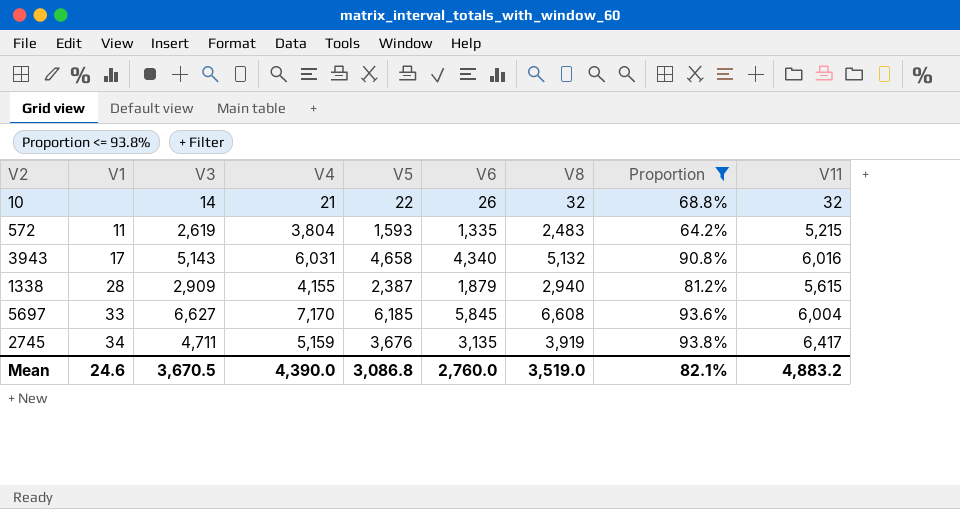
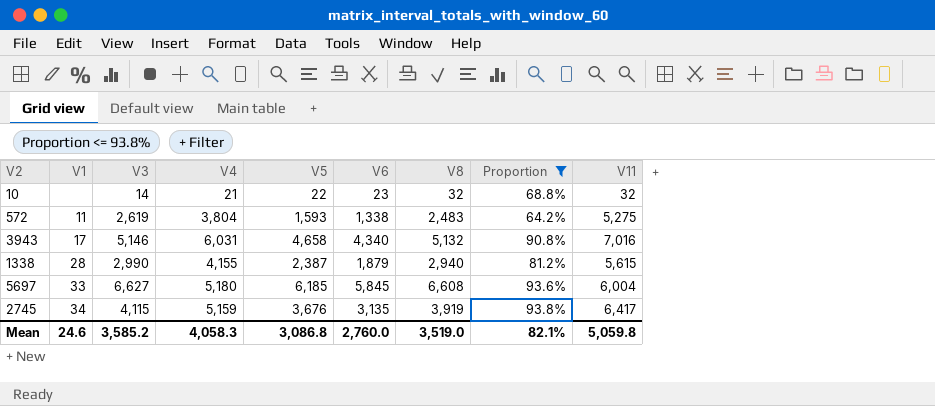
10 | V6: 26 -> 23
572 | V6: 1,335 -> 1,338
572 | V11: 5,215 -> 5,275
3943 | V3: 5,143 -> 5,146
3943 | V11: 6,016 -> 7,016
1338 | V3: 2,909 -> 2,990
5697 | V4: 7,170 -> 5,180
2745 | V3: 4,711 -> 4,115
Mean | V3: 3,670.5 -> 3,585.2
Mean | V4: 4,390.0 -> 4,058.3
Mean | V11: 4,883.2 -> 5,059.8

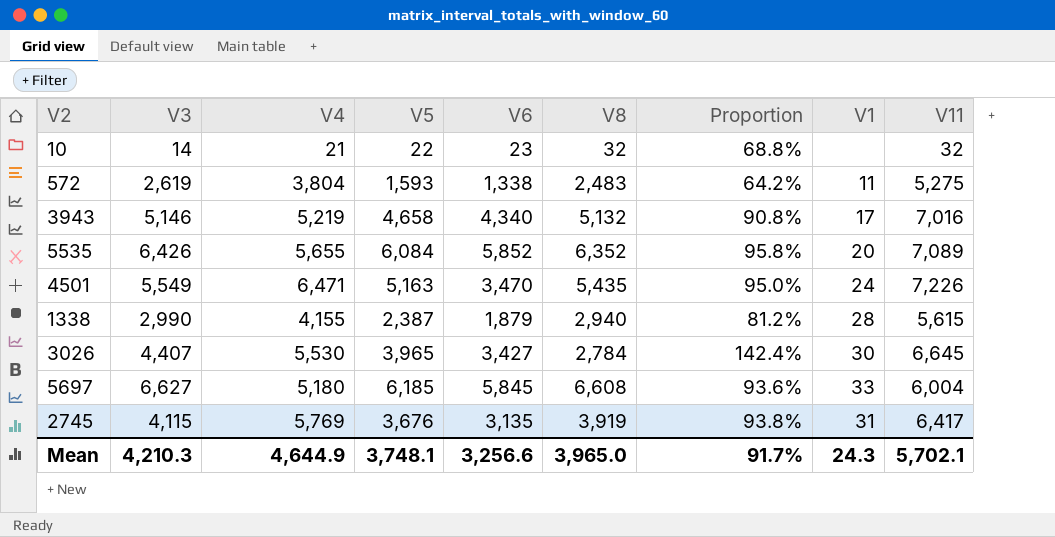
filter: Proportion <= 93.8% -> none
column V1 | position: 2 -> 8
3943 | V4: 6,031 -> 5,219
2745 | V4: 5,159 -> 5,769
2745 | V1: 34 -> 31
Mean | V3: 3,585.2 -> 4,210.3
Mean | V4: 4,058.3 -> 4,644.9
Mean | V5: 3,086.8 -> 3,748.1
Mean | V6: 2,760.0 -> 3,256.6
Mean | V8: 3,519.0 -> 3,965.0
Mean | Proportion: 82.1% -> 91.7%
Mean | V1: 24.6 -> 24.3
Mean | V11: 5,059.8 -> 5,702.1

